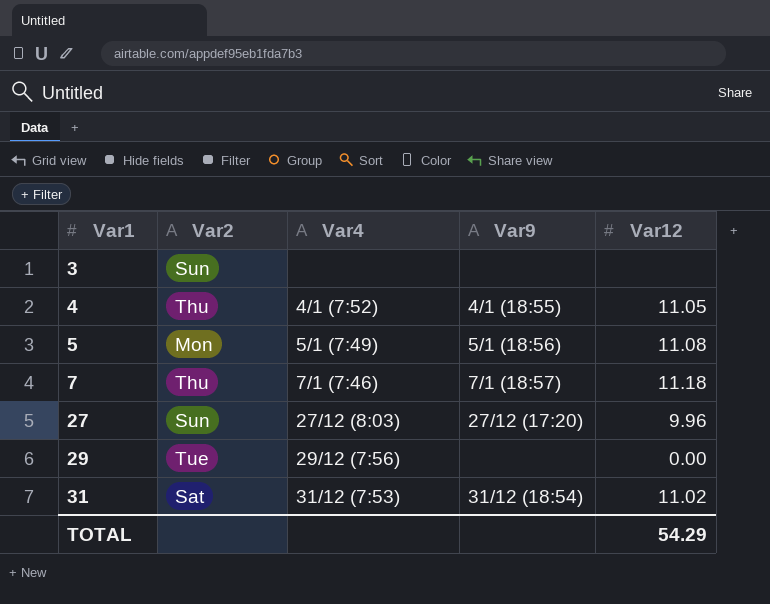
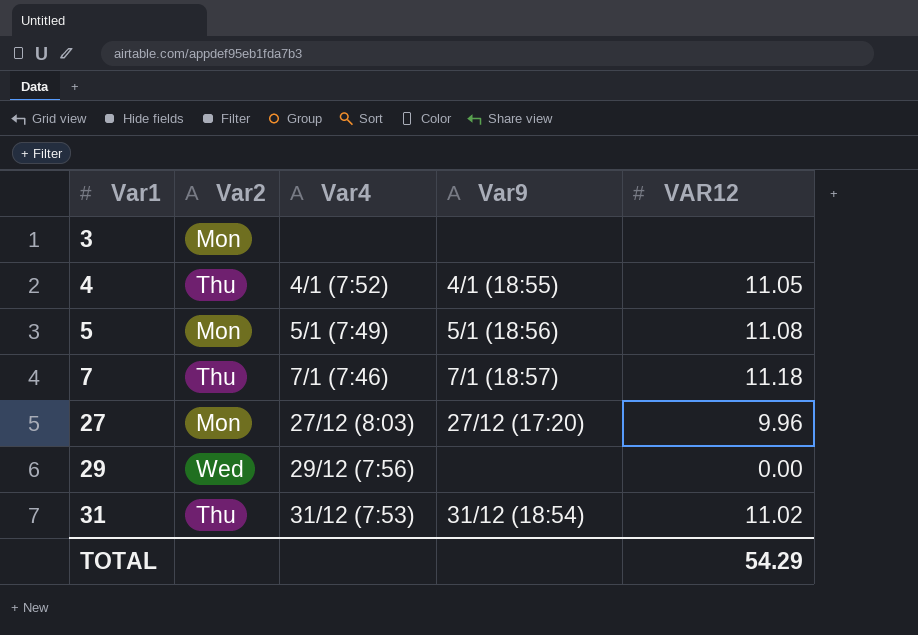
column name: Var12 -> VAR12
3 | Var2: Sun -> Mon
27 | Var2: Sun -> Mon
29 | Var2: Tue -> Wed
31 | Var2: Sat -> Thu

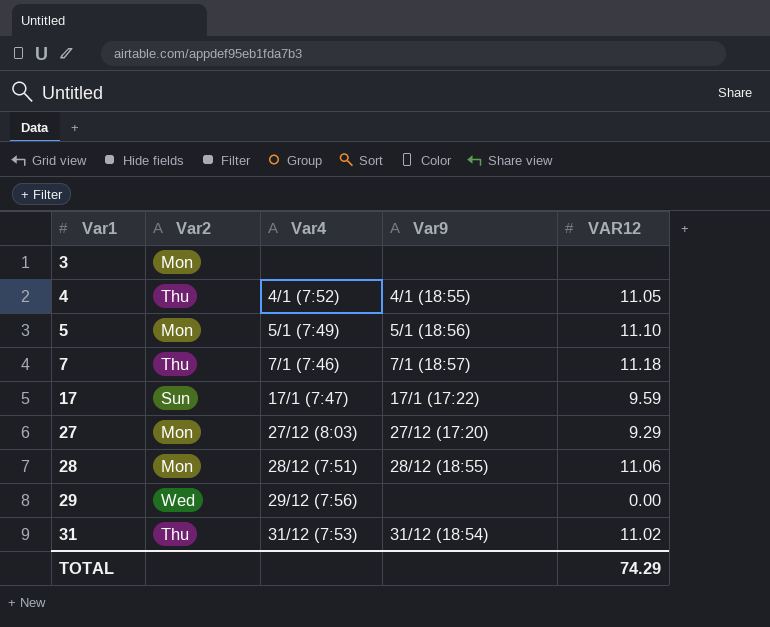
5 | VAR12: 11.08 -> 11.10
row 17: none -> Sun | 17/1 (7:47) | 17/1 (17:22) | 9.59
27 | VAR12: 9.96 -> 9.29
row 28: none -> Mon | 28/12 (7:51) | 28/12 (18:55) | 11.06
TOTAL | VAR12: 54.29 -> 74.29

